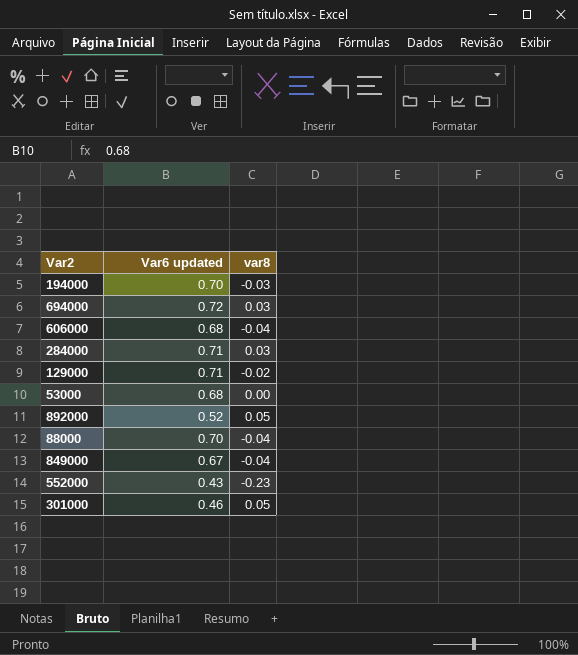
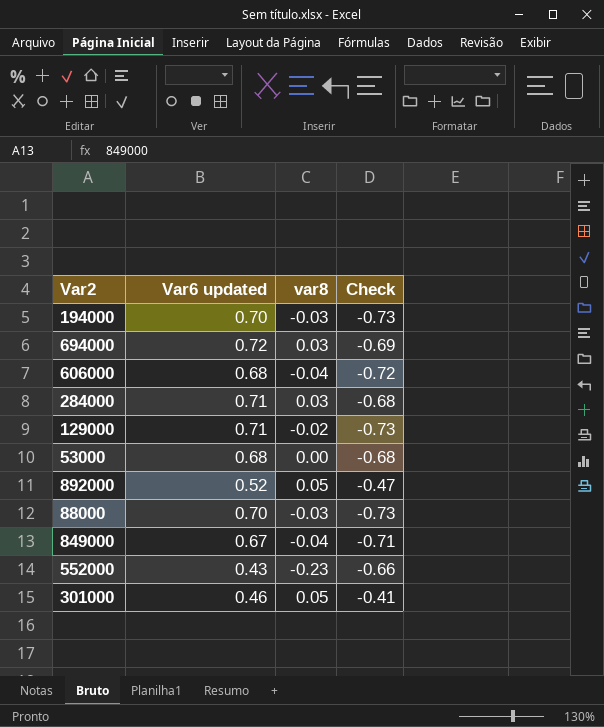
column Check | formula: none -> [var8] - [Var6 updated]
88000 | var8: -0.04 -> -0.03

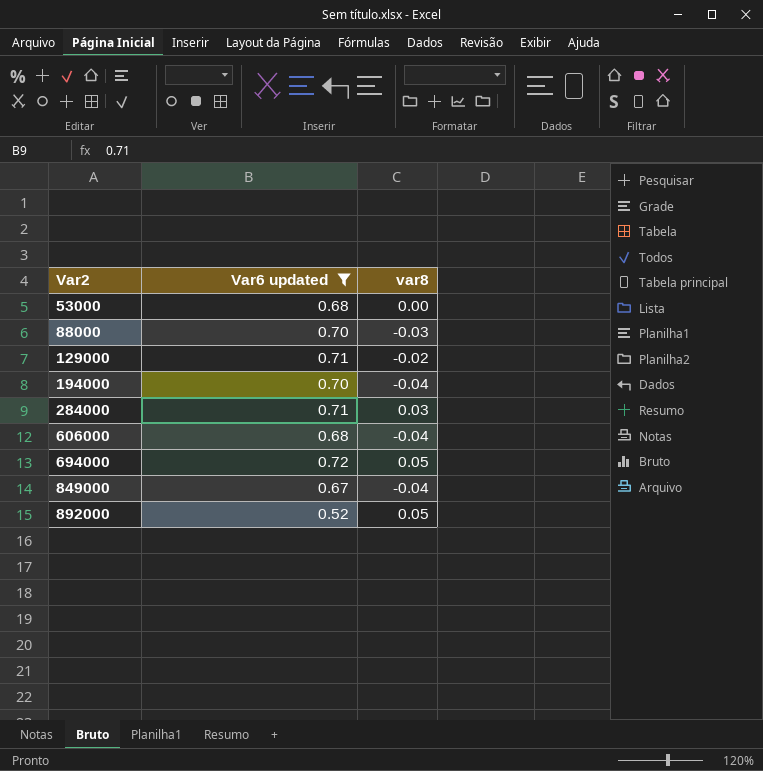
filter: none -> Var6 updated >= 0.52
row order: none -> Var2 ascending
column Check | formula: [var8] - [Var6 updated] -> none
194000 | var8: -0.03 -> -0.04
694000 | var8: 0.03 -> 0.05

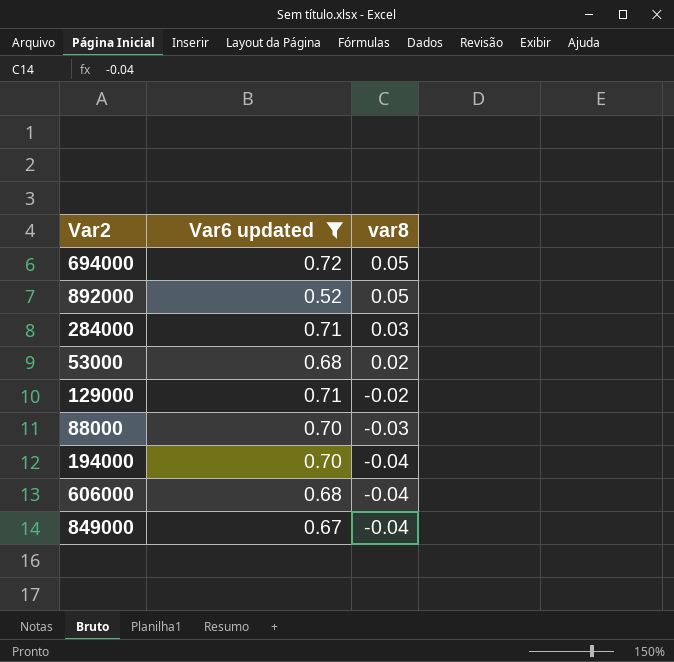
row order: Var2 ascending -> var8 descending
53000 | var8: 0.00 -> 0.02

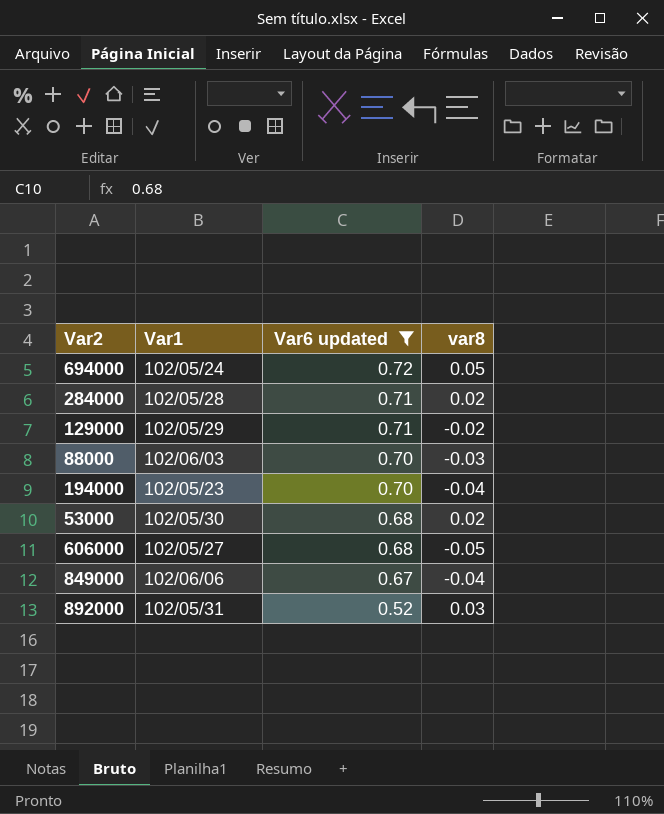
row order: var8 descending -> Var6 updated descending
column Var1 | position: none -> 2
284000 | var8: 0.03 -> 0.02
606000 | var8: -0.04 -> -0.05
892000 | var8: 0.05 -> 0.03

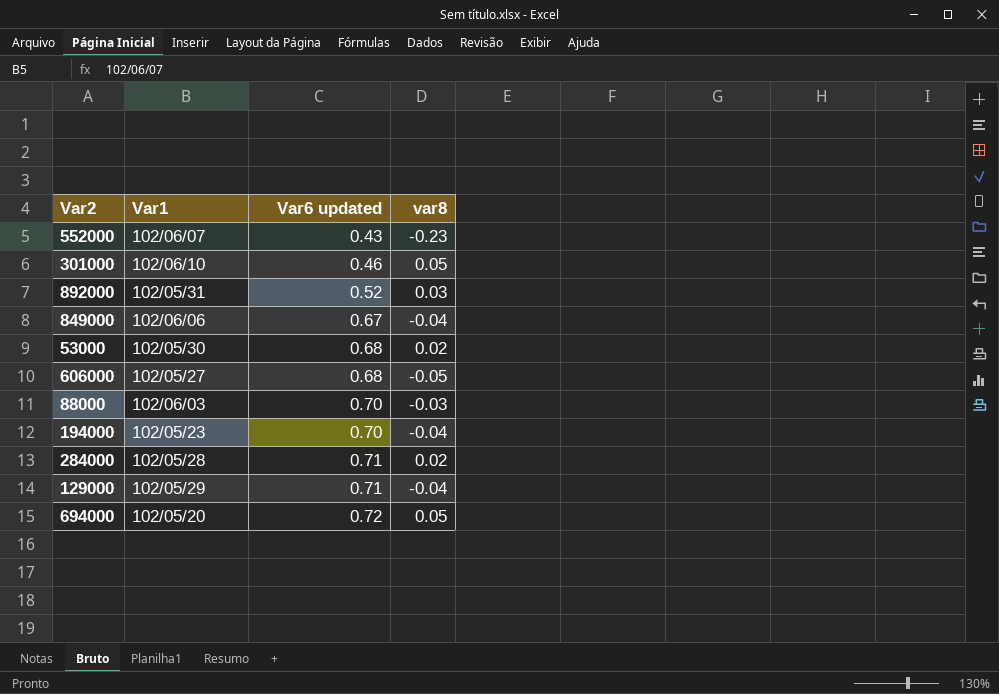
filter: Var6 updated >= 0.52 -> none
row order: Var6 updated descending -> Var6 updated ascending
129000 | var8: -0.02 -> -0.04
694000 | Var1: 102/05/24 -> 102/05/20

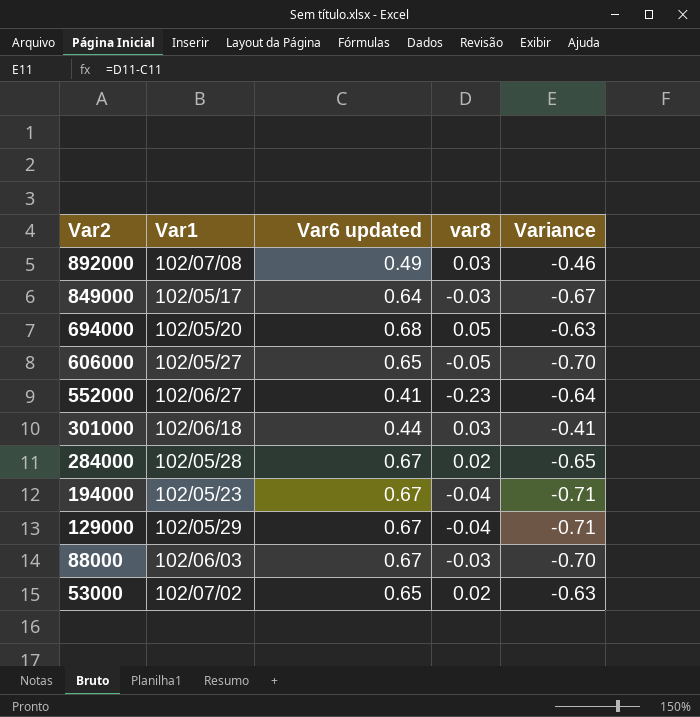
row order: Var6 updated ascending -> Var2 descending
column Variance | formula: none -> [var8] - [Var6 updated]
892000 | Var1: 102/05/31 -> 102/07/08
892000 | Var6 updated: 0.52 -> 0.49
849000 | Var1: 102/06/06 -> 102/05/17
849000 | Var6 updated: 0.67 -> 0.64
849000 | var8: -0.04 -> -0.03
694000 | Var6 updated: 0.72 -> 0.68
606000 | Var6 updated: 0.68 -> 0.65
552000 | Var1: 102/06/07 -> 102/06/27
552000 | Var6 updated: 0.43 -> 0.41
301000 | Var1: 102/06/10 -> 102/06/18
301000 | Var6 updated: 0.46 -> 0.44
301000 | var8: 0.05 -> 0.03
284000 | Var6 updated: 0.71 -> 0.67
194000 | Var6 updated: 0.70 -> 0.67
129000 | Var6 updated: 0.71 -> 0.67
88000 | Var6 updated: 0.70 -> 0.67
53000 | Var1: 102/05/30 -> 102/07/02
53000 | Var6 updated: 0.68 -> 0.65

